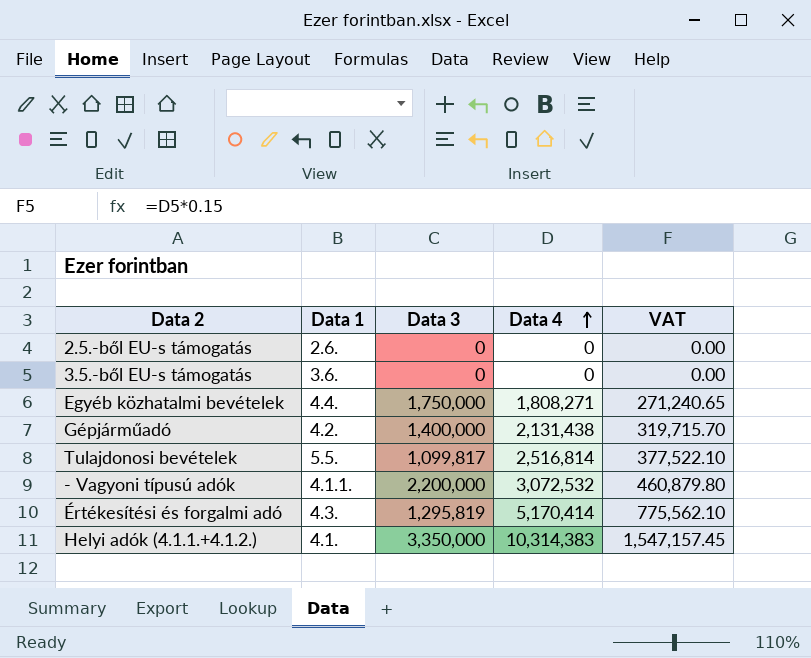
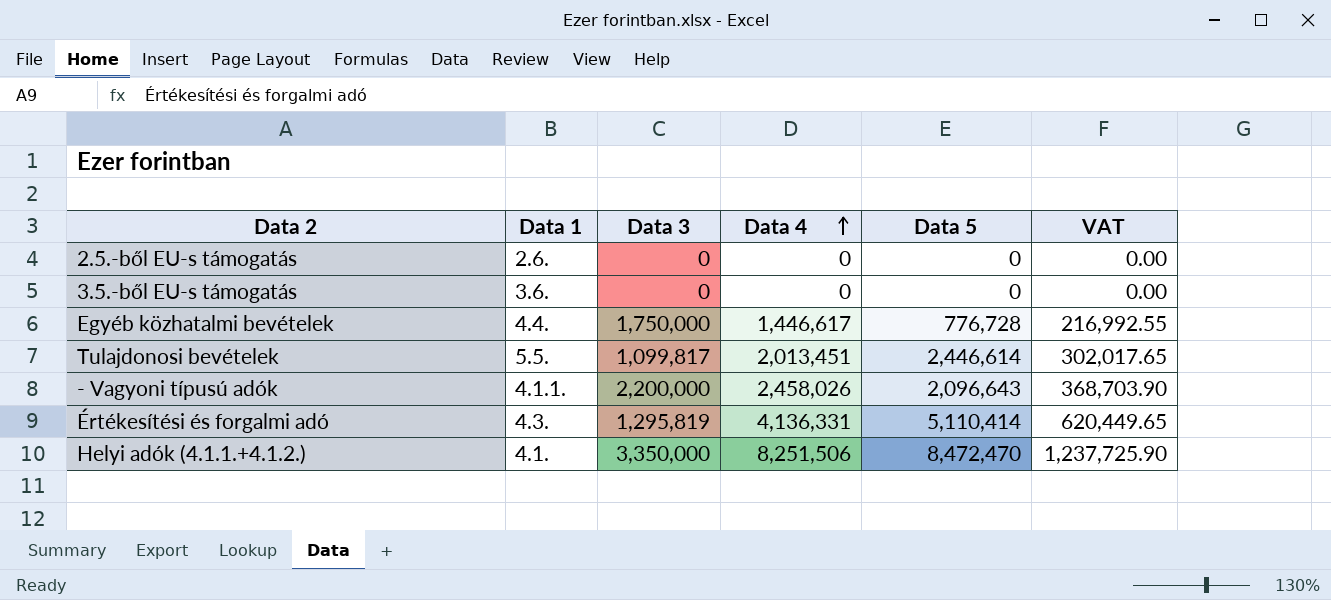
column Data 5 | position: none -> 5
row Gépjárműadó: 4.2. | 1,400,000 | 2,131,438 | 319,715.70 -> none
Egyéb közhatalmi bevételek | Data 4: 1,808,271 -> 1,446,617
Egyéb közhatalmi bevételek | VAT: 271,240.65 -> 216,992.55
Tulajdonosi bevételek | Data 4: 2,516,814 -> 2,013,451
Tulajdonosi bevételek | VAT: 377,522.10 -> 302,017.65
- Vagyoni típusú adók | Data 4: 3,072,532 -> 2,458,026
- Vagyoni típusú adók | VAT: 460,879.80 -> 368,703.90
Értékesítési és forgalmi adó | Data 4: 5,170,414 -> 4,136,331
Értékesítési és forgalmi adó | VAT: 775,562.10 -> 620,449.65
Helyi adók (4.1.1.+4.1.2.) | Data 4: 10,314,383 -> 8,251,506
Helyi adók (4.1.1.+4.1.2.) | VAT: 1,547,157.45 -> 1,237,725.90

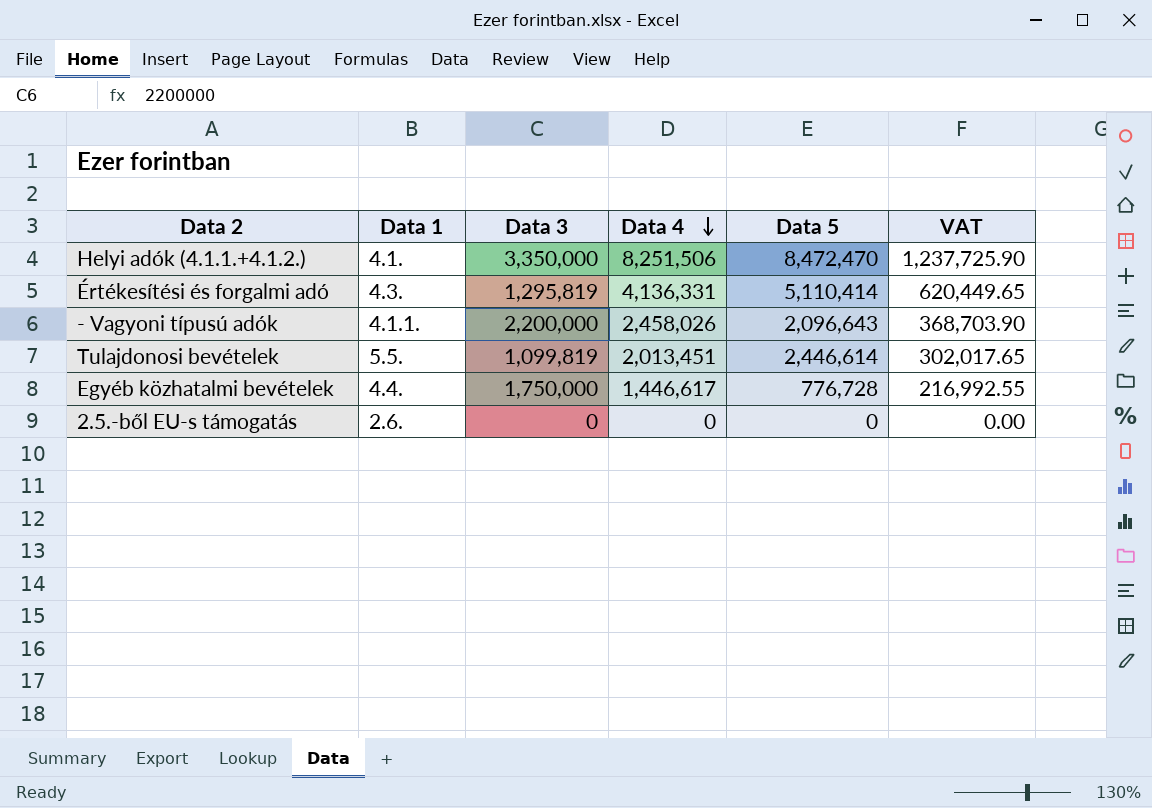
row order: Data 4 ascending -> Data 4 descending
row 3.5.-ből EU-s támogatás: 3.6. | 0 | 0 | 0 | 0.00 -> none
Tulajdonosi bevételek | Data 3: 1,099,817 -> 1,099,819

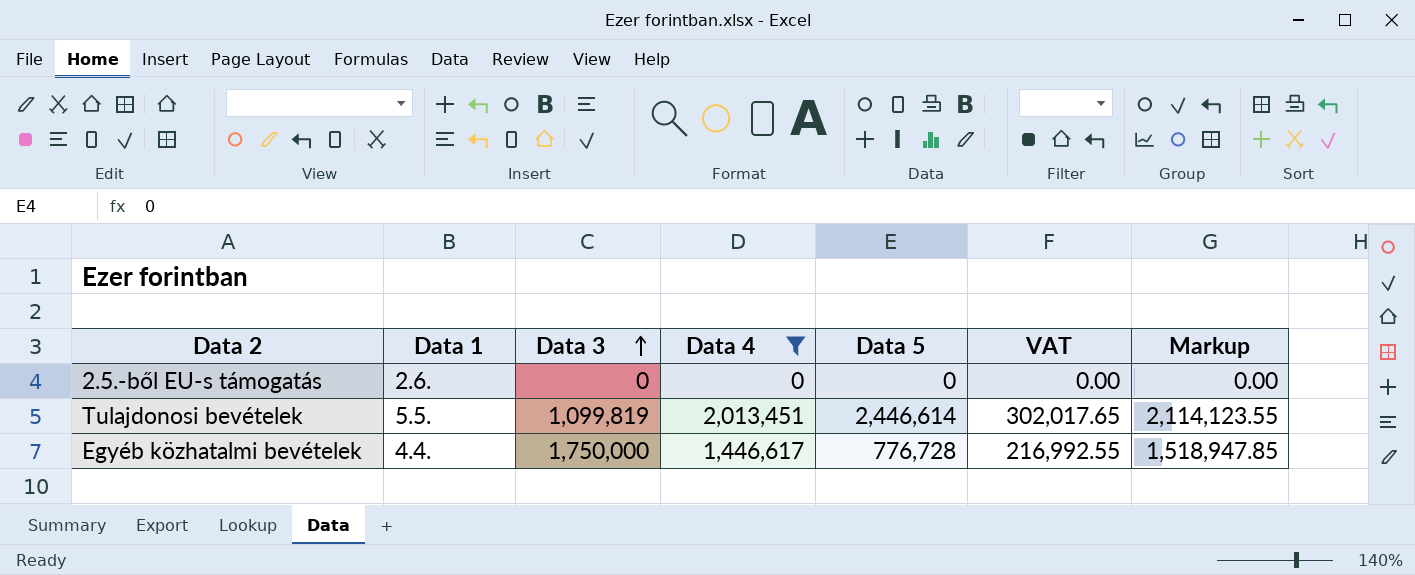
filter: none -> Data 4 <= 2,013,451
row order: Data 4 descending -> Data 3 ascending
column Markup | formula: none -> [Data 4] * 1.05

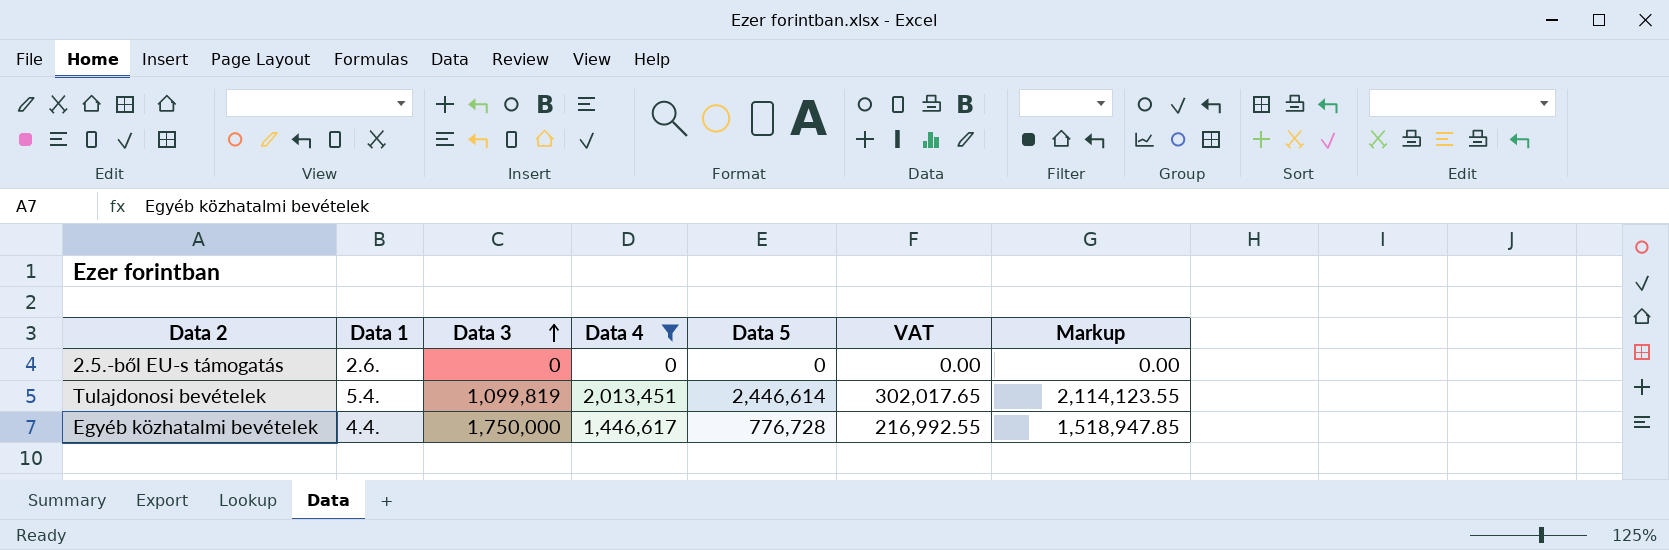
Tulajdonosi bevételek | Data 1: 5.5. -> 5.4.

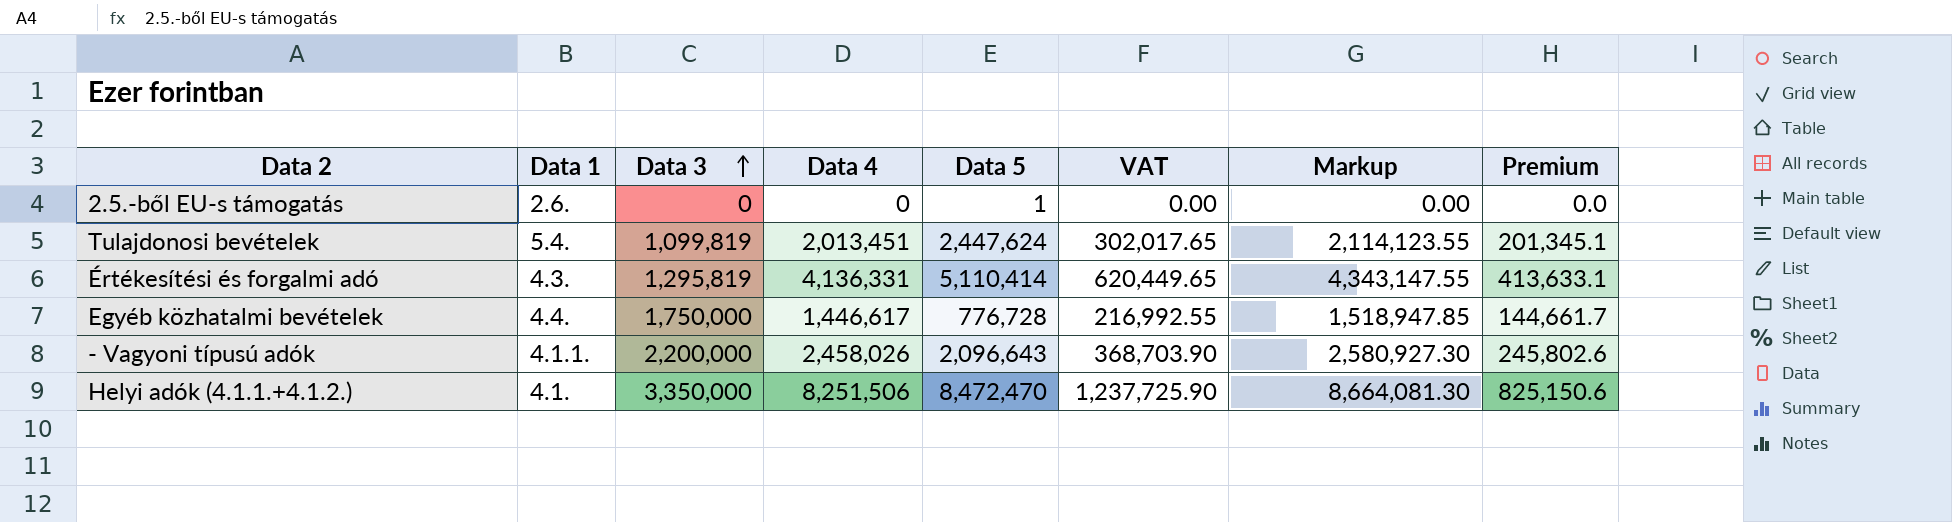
filter: Data 4 <= 2,013,451 -> none
column Premium | formula: none -> [Data 4] * 0.1
2.5.-ből EU-s támogatás | Data 5: 0 -> 1
Tulajdonosi bevételek | Data 5: 2,446,614 -> 2,447,624

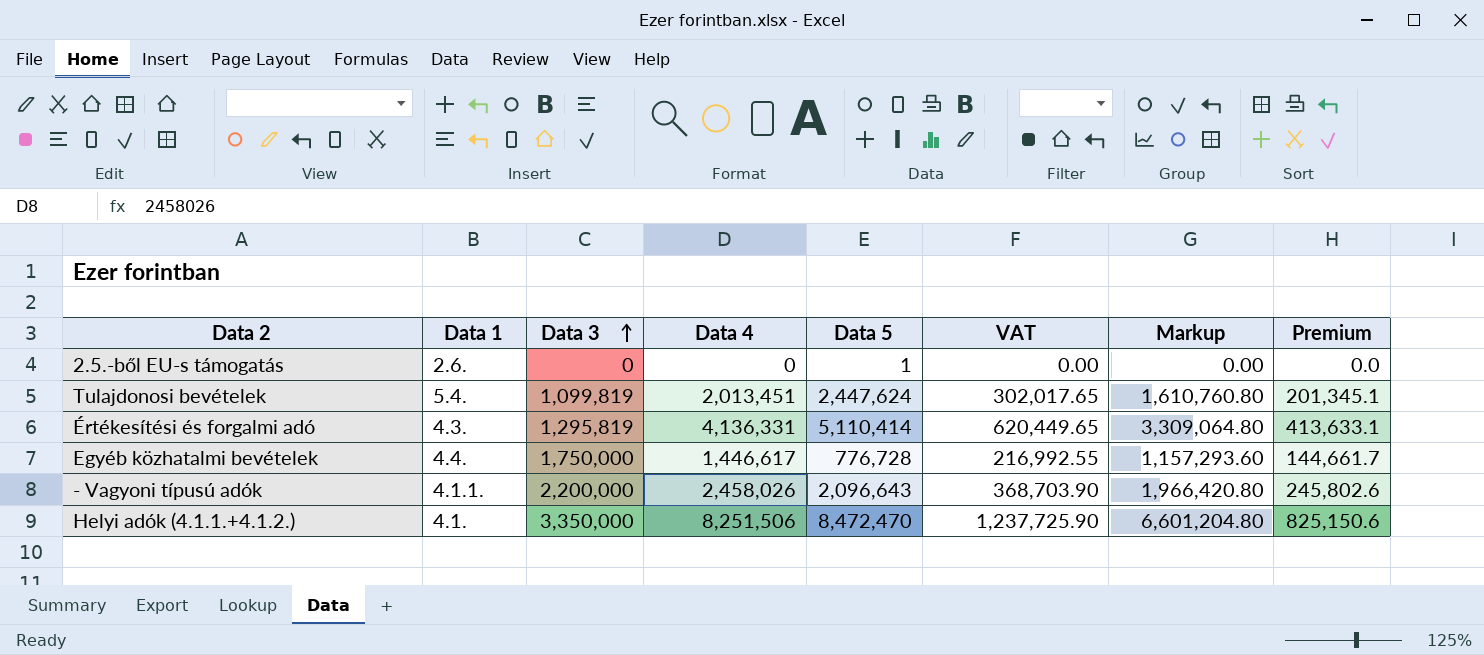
column Markup | formula: [Data 4] * 1.05 -> [Data 4] * 0.8

